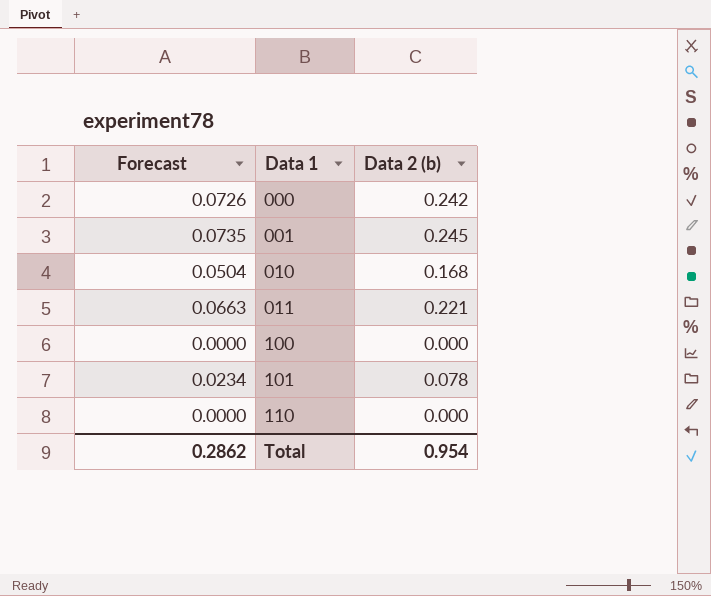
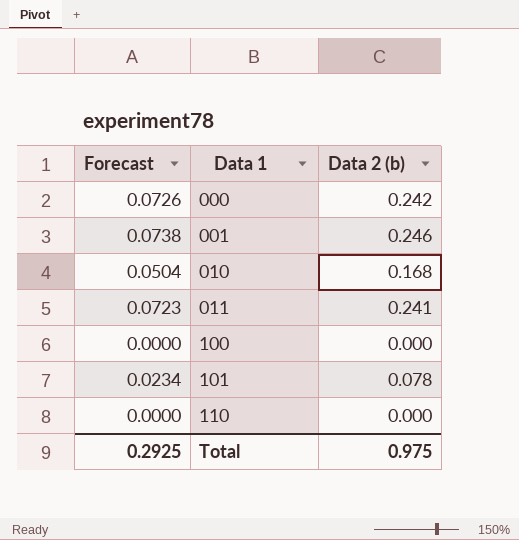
001 | Forecast: 0.0735 -> 0.0738
001 | Data 2 (b): 0.245 -> 0.246
011 | Forecast: 0.0663 -> 0.0723
011 | Data 2 (b): 0.221 -> 0.241
Total | Forecast: 0.2862 -> 0.2925
Total | Data 2 (b): 0.954 -> 0.975

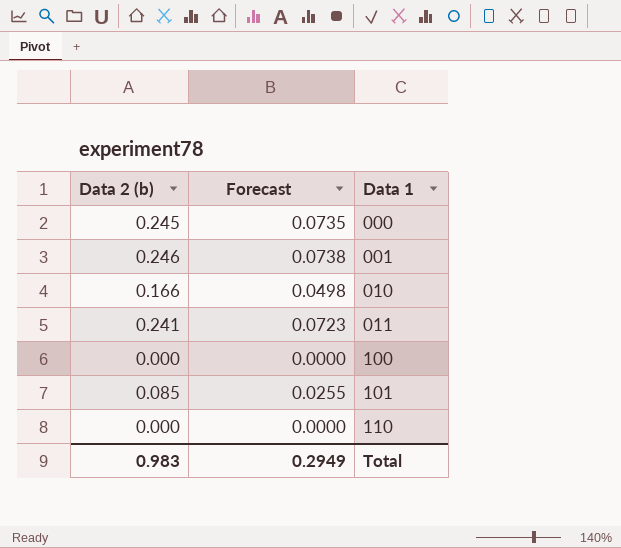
column Data 2 (b) | position: 3 -> 1
000 | Data 2 (b): 0.242 -> 0.245
000 | Forecast: 0.0726 -> 0.0735
010 | Data 2 (b): 0.168 -> 0.166
010 | Forecast: 0.0504 -> 0.0498
101 | Data 2 (b): 0.078 -> 0.085
101 | Forecast: 0.0234 -> 0.0255
Total | Data 2 (b): 0.975 -> 0.983
Total | Forecast: 0.2925 -> 0.2949

